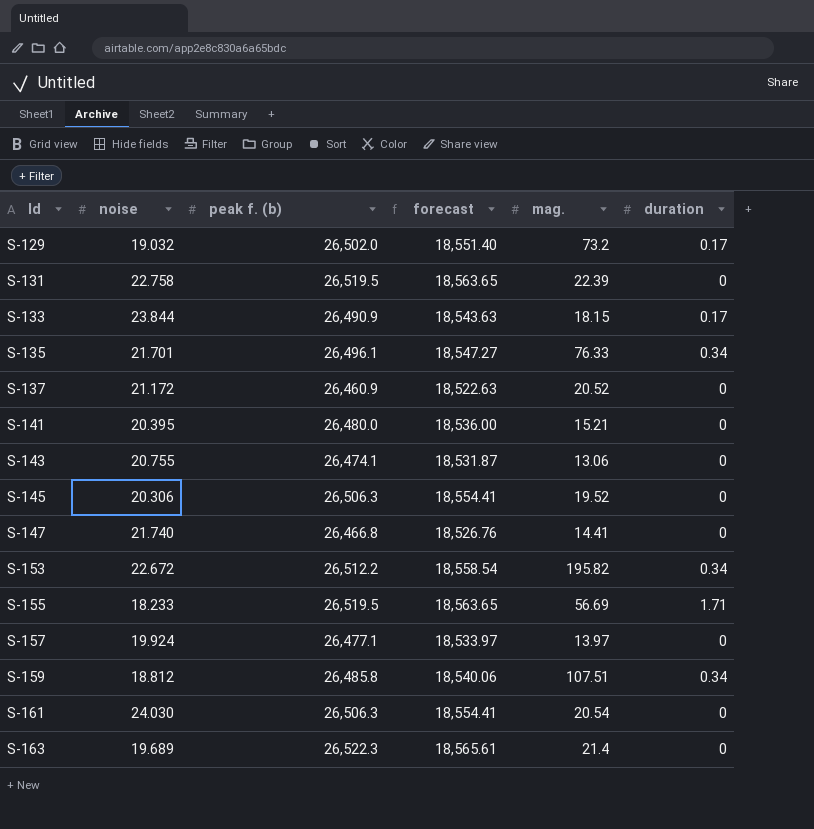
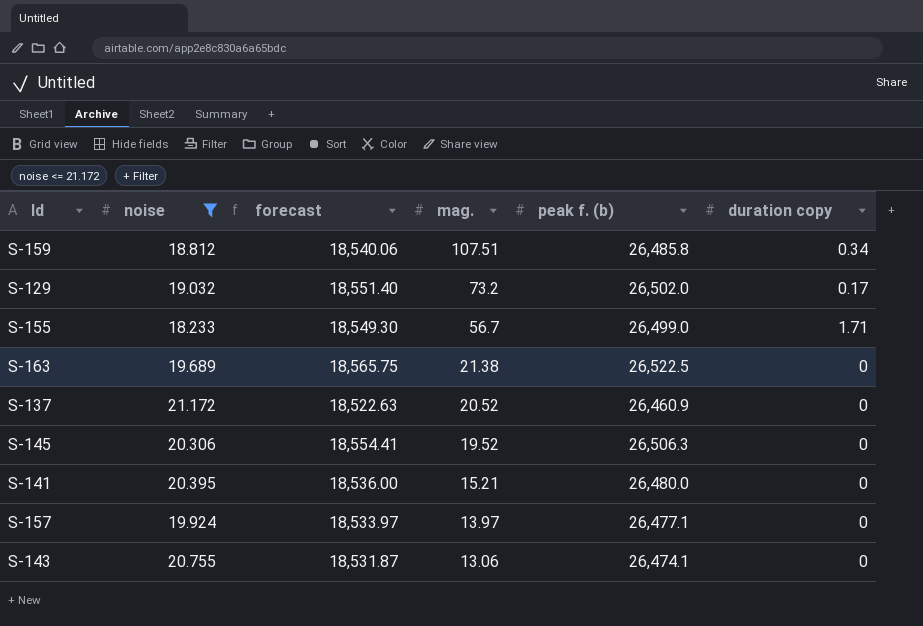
filter: none -> noise <= 21.172
row order: Id ascending -> mag. descending
column peak f. (b) | position: 3 -> 5
column name: duration -> duration copy
S-155 | forecast: 18,563.65 -> 18,549.30
S-155 | mag.: 56.69 -> 56.7
S-155 | peak f. (b): 26,519.5 -> 26,499.0
S-163 | forecast: 18,565.61 -> 18,565.75
S-163 | mag.: 21.4 -> 21.38
S-163 | peak f. (b): 26,522.3 -> 26,522.5

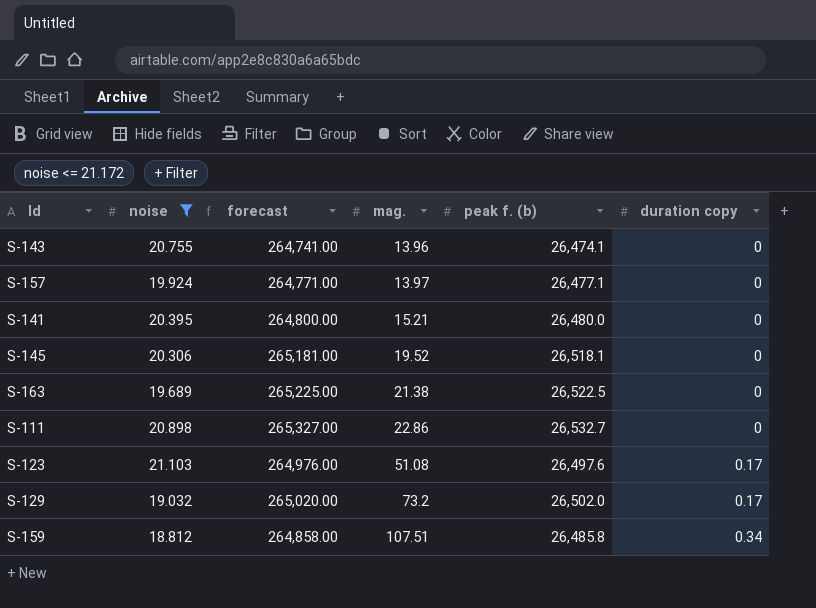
row order: mag. descending -> mag. ascending
column forecast | formula: [peak f. (b)] * 0.7 -> [peak f. (b)] * 10
row S-155: 18.233 | 18,549.30 | 56.7 | 26,499.0 | 1.71 -> none
row S-137: 21.172 | 18,522.63 | 20.52 | 26,460.9 | 0 -> none
S-143 | mag.: 13.06 -> 13.96
S-145 | peak f. (b): 26,506.3 -> 26,518.1
row S-111: none -> 20.898 | 265,327.00 | 22.86 | 26,532.7 | 0
row S-123: none -> 21.103 | 264,976.00 | 51.08 | 26,497.6 | 0.17

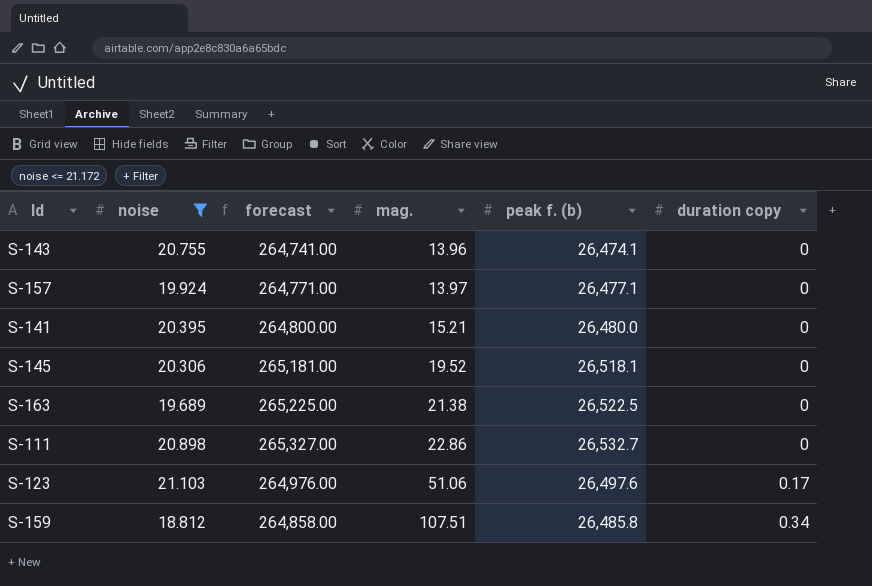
row S-129: 19.032 | 265,020.00 | 73.2 | 26,502.0 | 0.17 -> none
S-123 | mag.: 51.08 -> 51.06

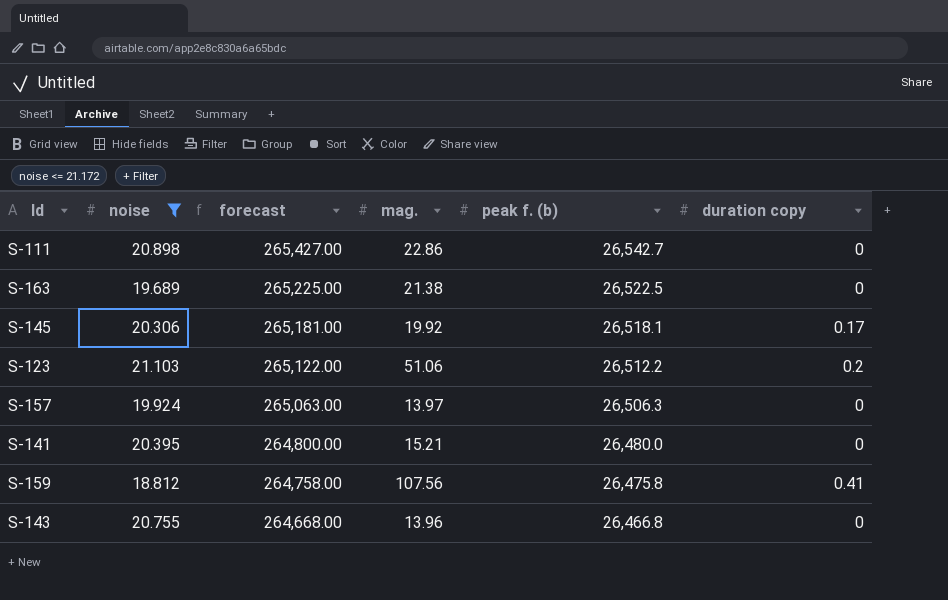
row order: mag. ascending -> forecast descending
S-111 | forecast: 265,327.00 -> 265,427.00
S-111 | peak f. (b): 26,532.7 -> 26,542.7
S-145 | mag.: 19.52 -> 19.92
S-145 | duration copy: 0 -> 0.17
S-123 | forecast: 264,976.00 -> 265,122.00
S-123 | peak f. (b): 26,497.6 -> 26,512.2
S-123 | duration copy: 0.17 -> 0.2
S-157 | forecast: 264,771.00 -> 265,063.00
S-157 | peak f. (b): 26,477.1 -> 26,506.3
S-159 | forecast: 264,858.00 -> 264,758.00
S-159 | mag.: 107.51 -> 107.56
S-159 | peak f. (b): 26,485.8 -> 26,475.8
S-159 | duration copy: 0.34 -> 0.41
S-143 | forecast: 264,741.00 -> 264,668.00
S-143 | peak f. (b): 26,474.1 -> 26,466.8

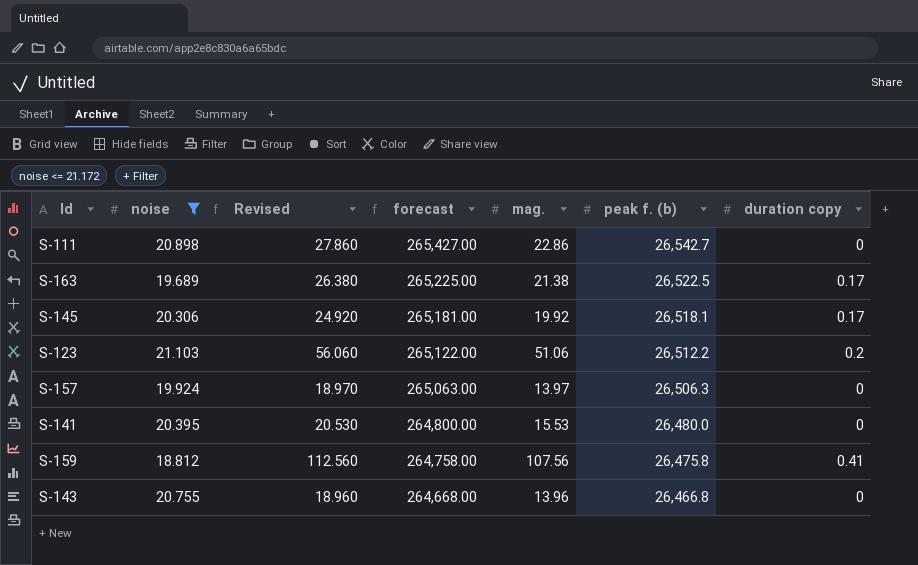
column Revised | formula: none -> [mag.] + 5
S-163 | duration copy: 0 -> 0.17
S-141 | mag.: 15.21 -> 15.53

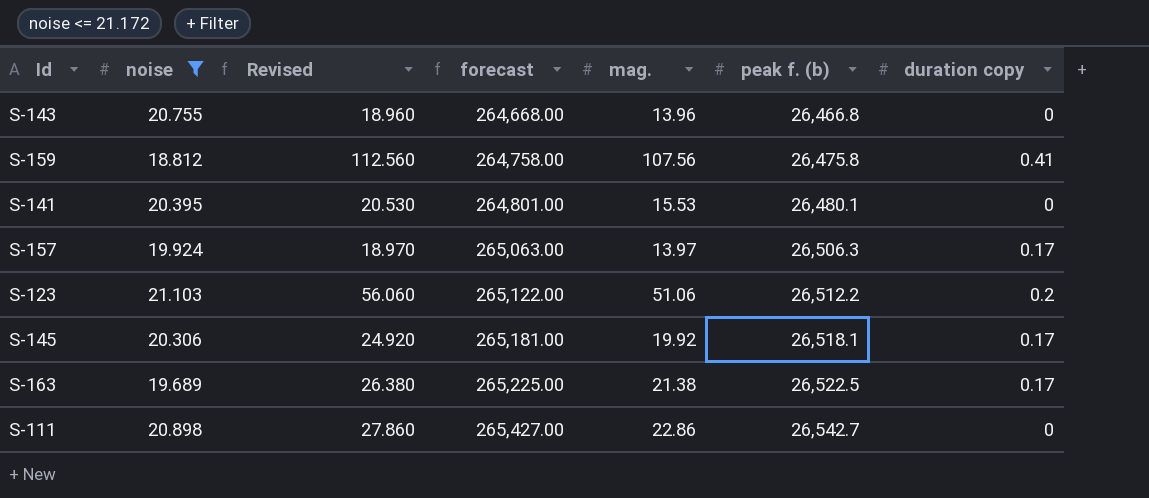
row order: forecast descending -> forecast ascending
S-141 | forecast: 264,800.00 -> 264,801.00
S-141 | peak f. (b): 26,480.0 -> 26,480.1
S-157 | duration copy: 0 -> 0.17

